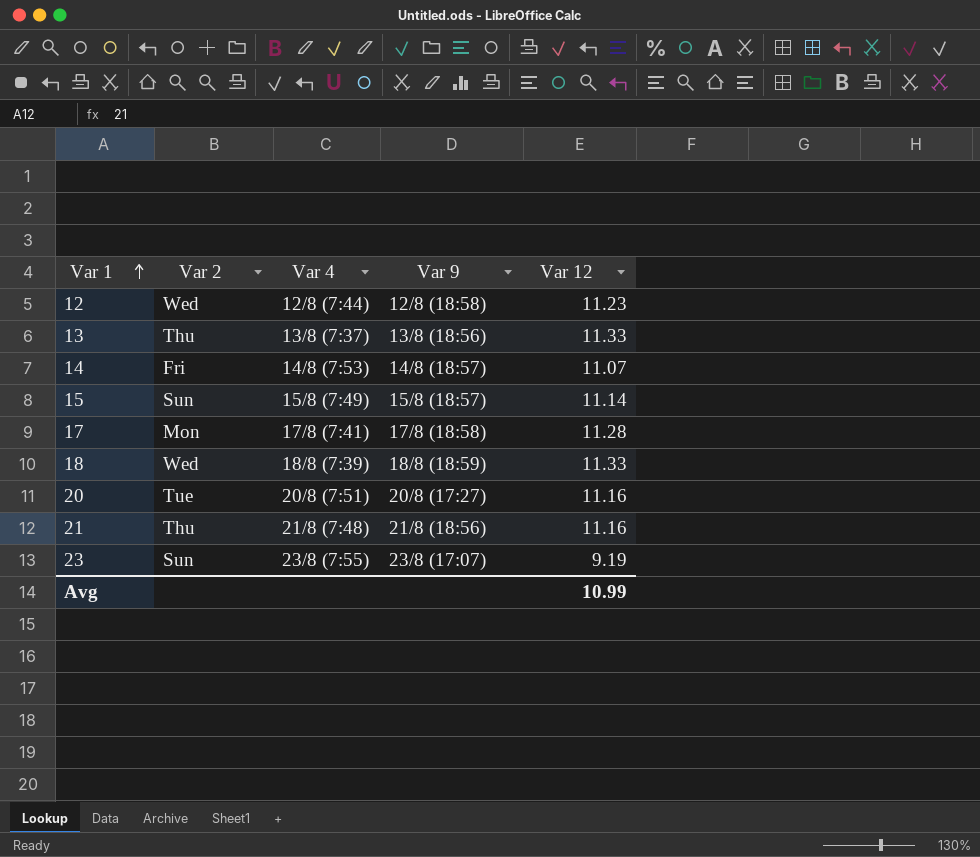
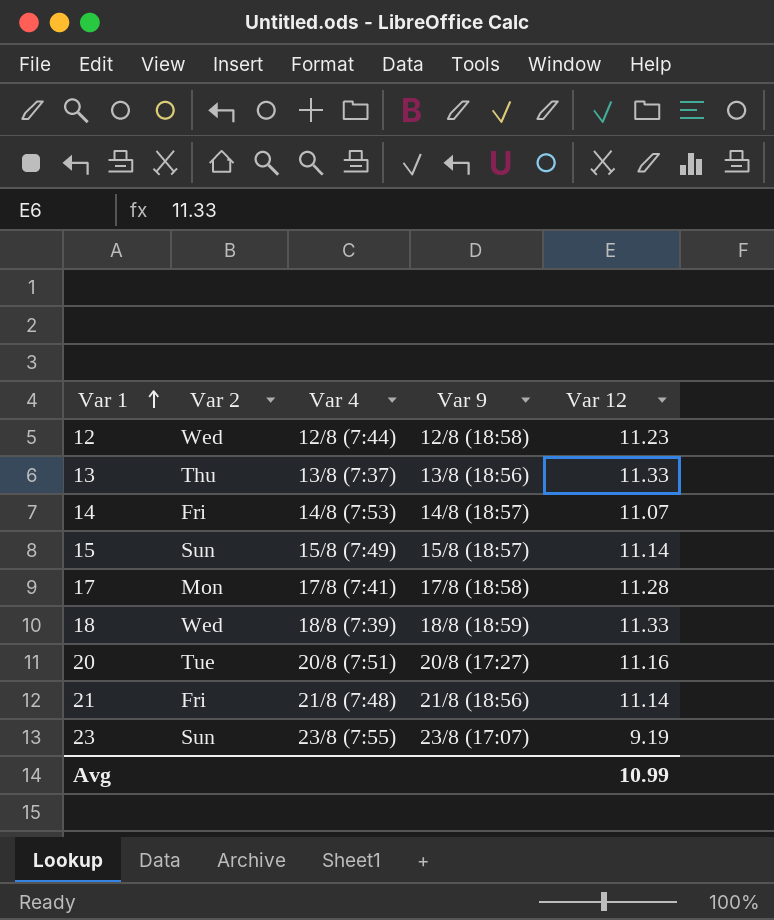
21 | Var 2: Thu -> Fri
21 | Var 12: 11.16 -> 11.14

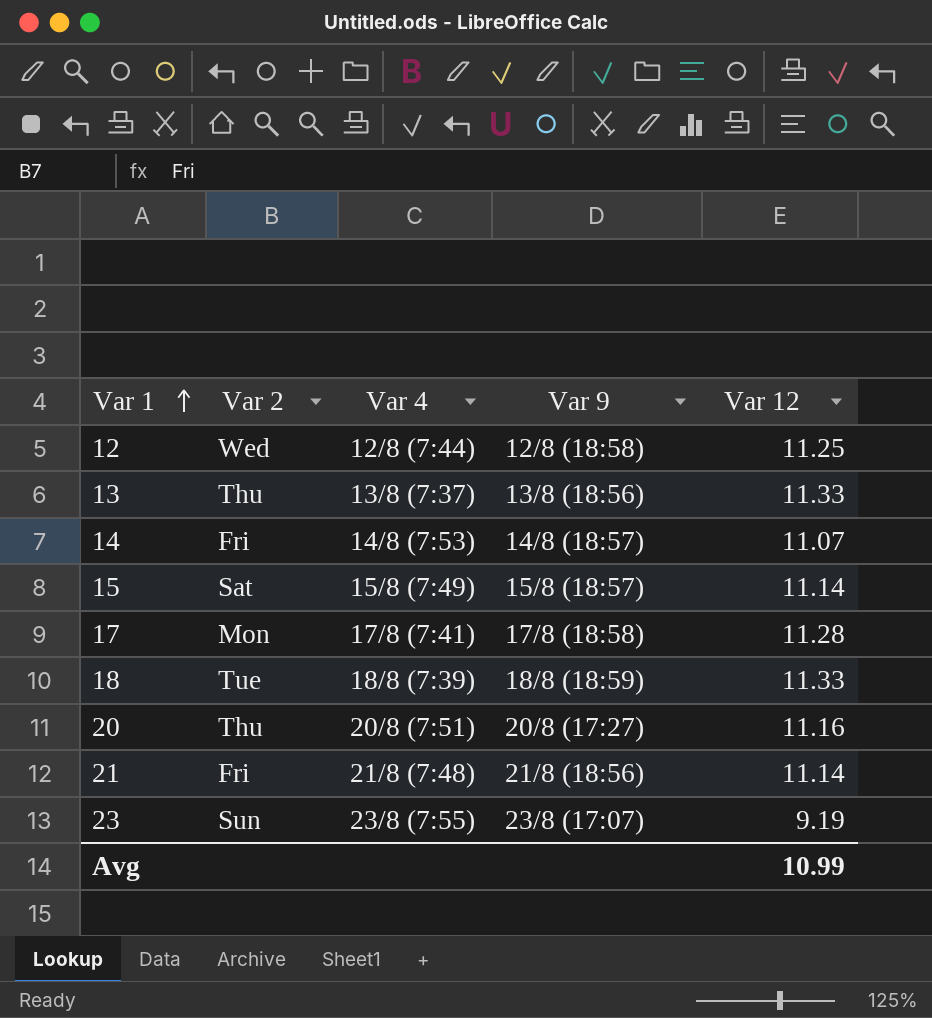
12 | Var 12: 11.23 -> 11.25
15 | Var 2: Sun -> Sat
18 | Var 2: Wed -> Tue
20 | Var 2: Tue -> Thu

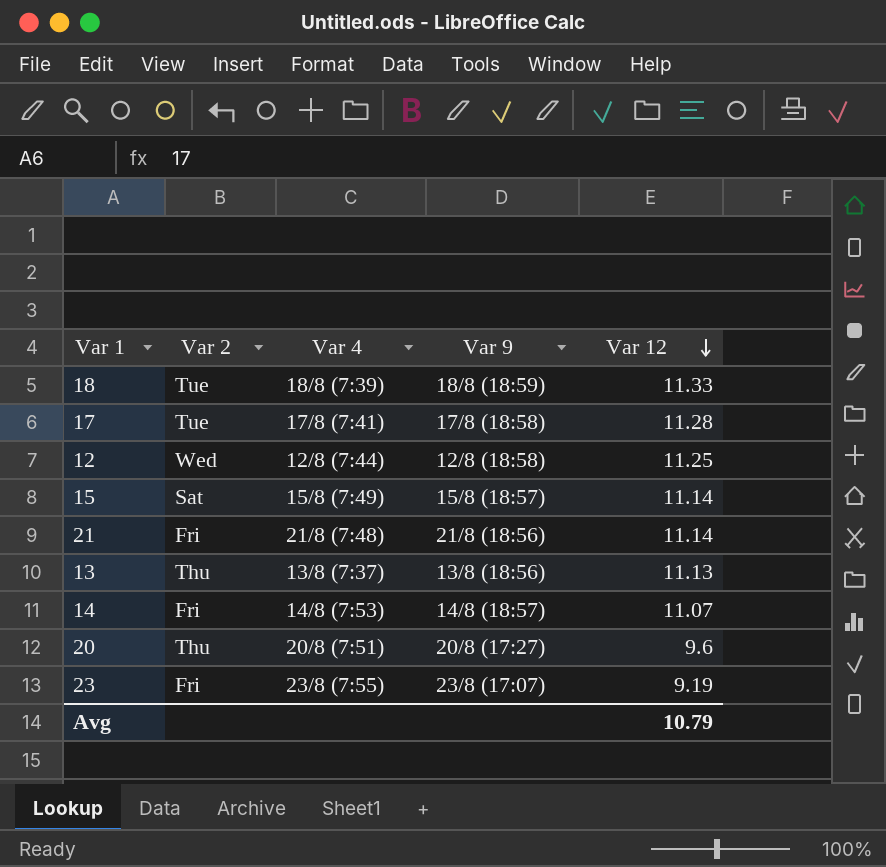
row order: Var 1 ascending -> Var 12 descending
17 | Var 2: Mon -> Tue
13 | Var 12: 11.33 -> 11.13
20 | Var 12: 11.16 -> 9.6
23 | Var 2: Sun -> Fri
Avg | Var 12: 10.99 -> 10.79

